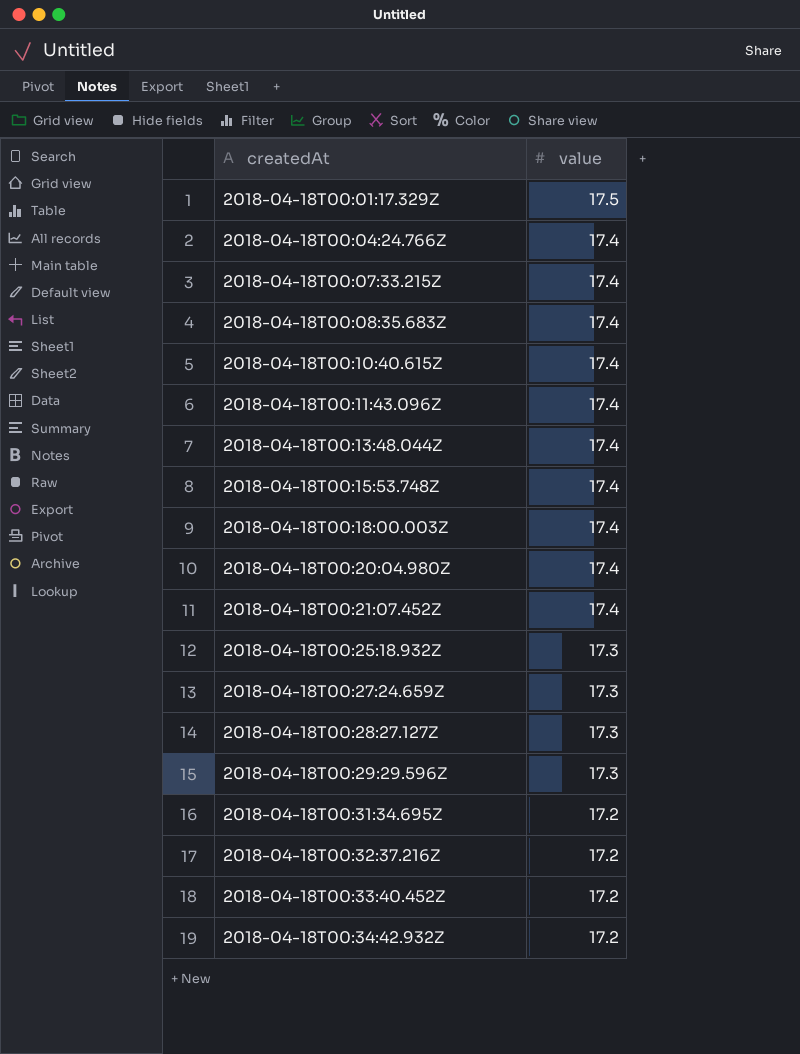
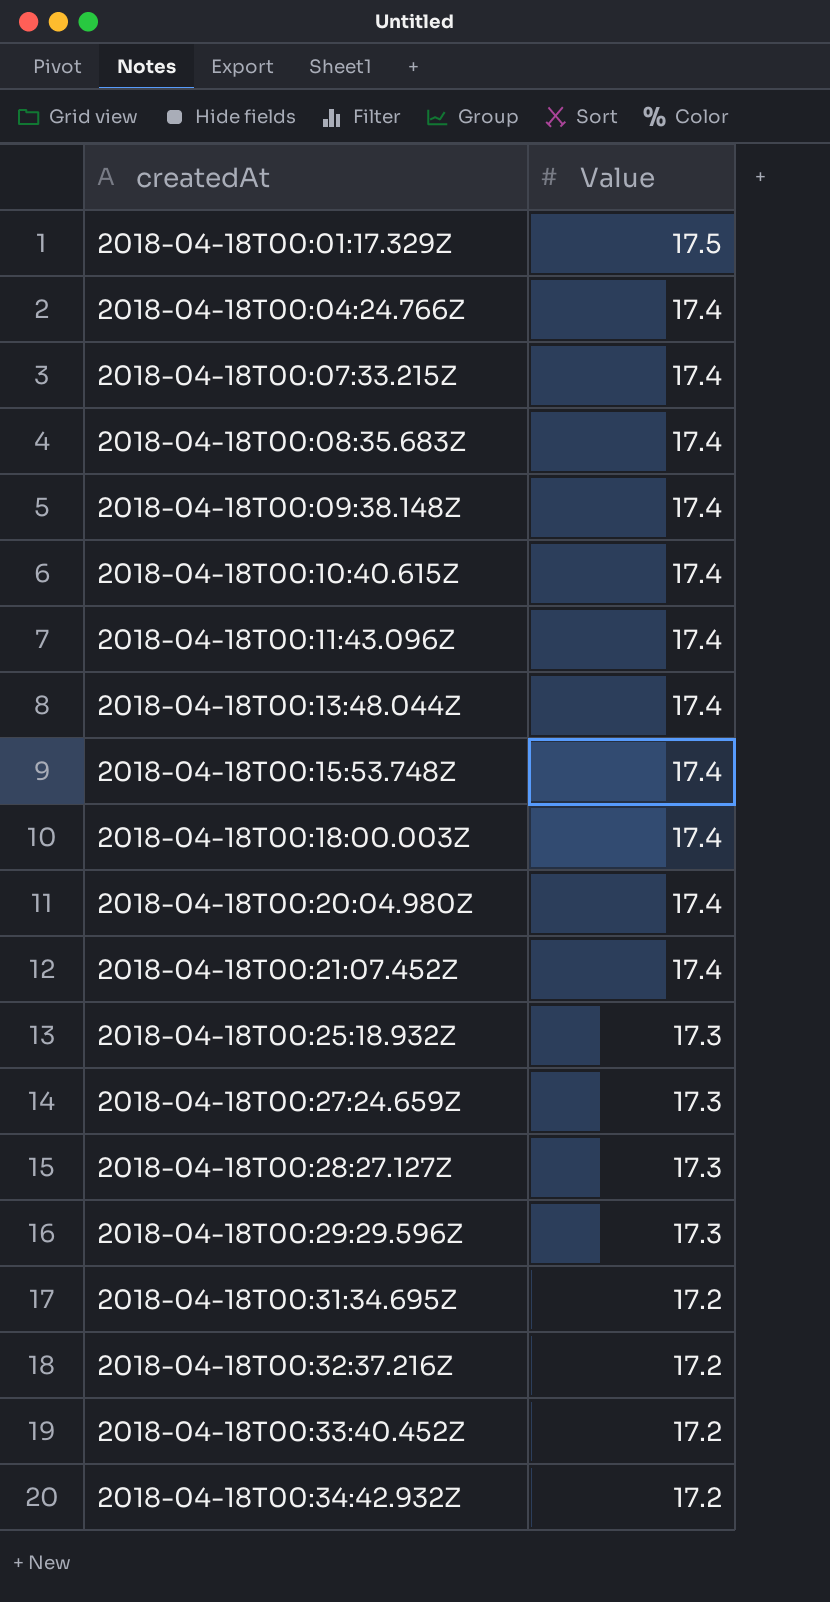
column name: value -> Value
row 2018-04-18T00:09:38.148Z: none -> 17.4

